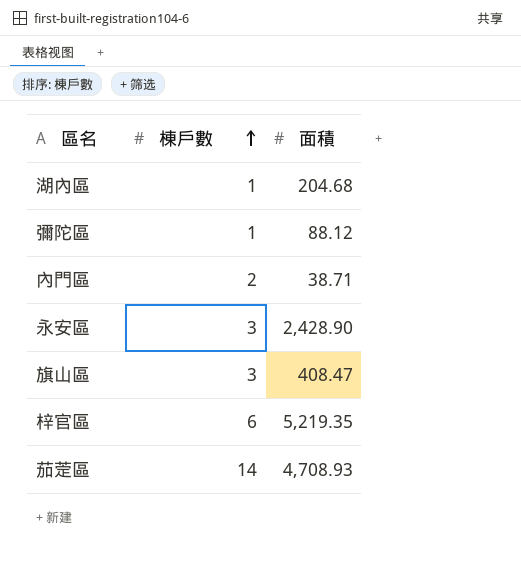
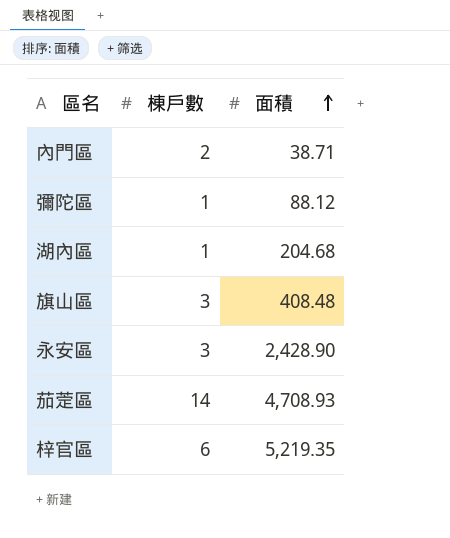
row order: 棟戶數 ascending -> 面積 ascending
旗山區 | 面積: 408.47 -> 408.48

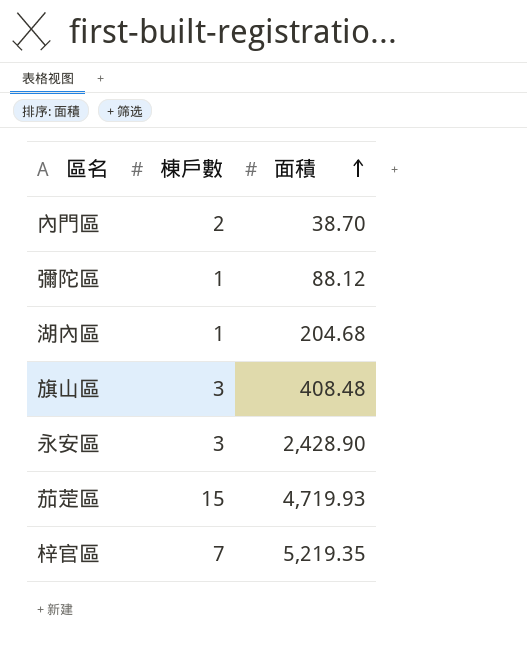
內門區 | 面積: 38.71 -> 38.70
茄萣區 | 棟戶數: 14 -> 15
茄萣區 | 面積: 4,708.93 -> 4,719.93
梓官區 | 棟戶數: 6 -> 7

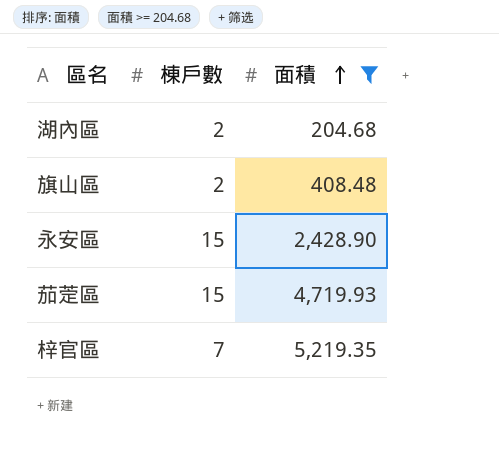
filter: none -> 面積 >= 204.68
湖內區 | 棟戶數: 1 -> 2
旗山區 | 棟戶數: 3 -> 2
永安區 | 棟戶數: 3 -> 15

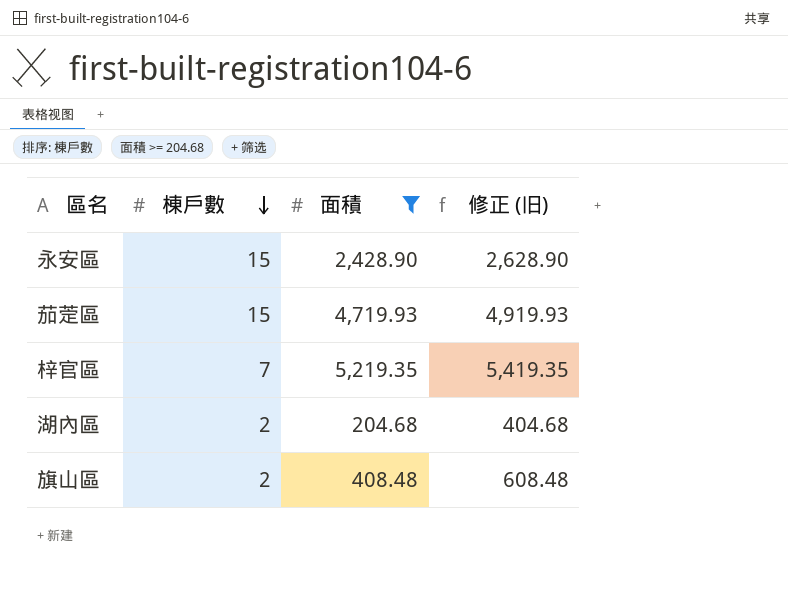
row order: 面積 ascending -> 棟戶數 descending
column 修正 (旧) | formula: none -> [面積] + 200

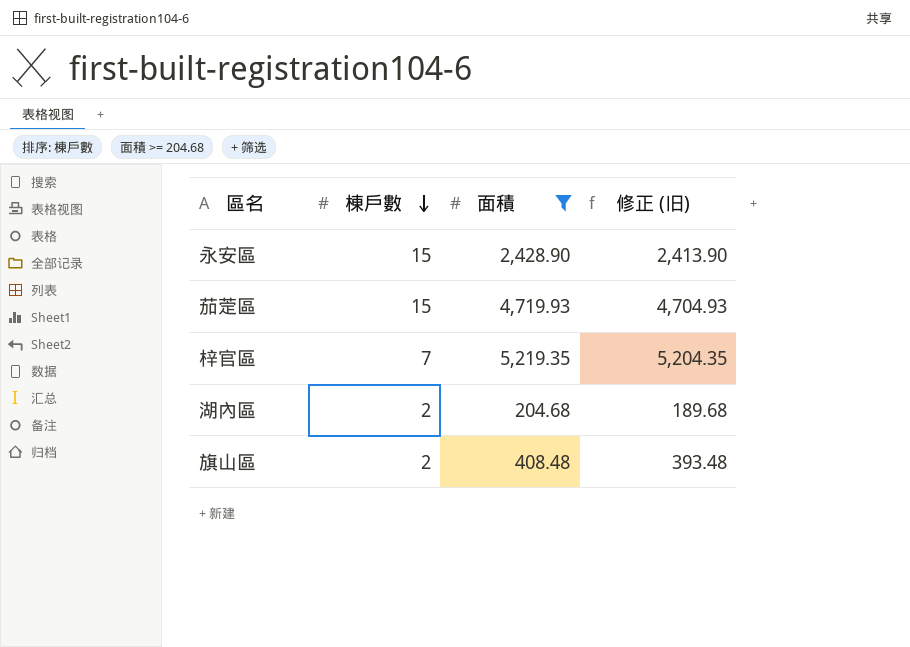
column 修正 (旧) | formula: [面積] + 200 -> [面積] - 15

